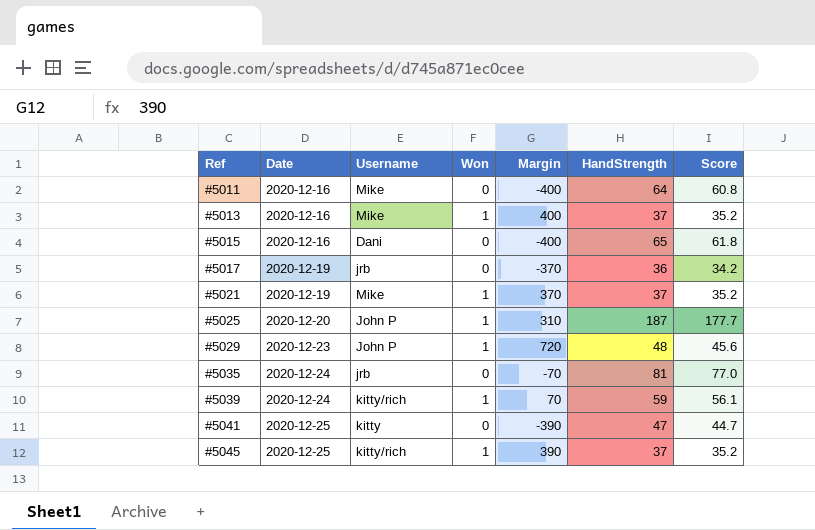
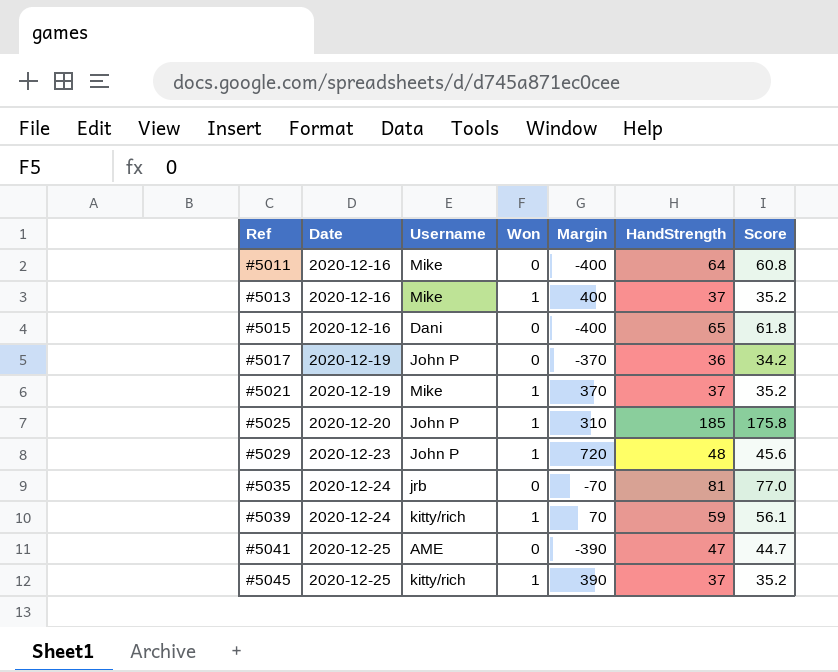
#5017 | Username: jrb -> John P
#5025 | HandStrength: 187 -> 185
#5025 | Score: 177.7 -> 175.8
#5041 | Username: kitty -> AME

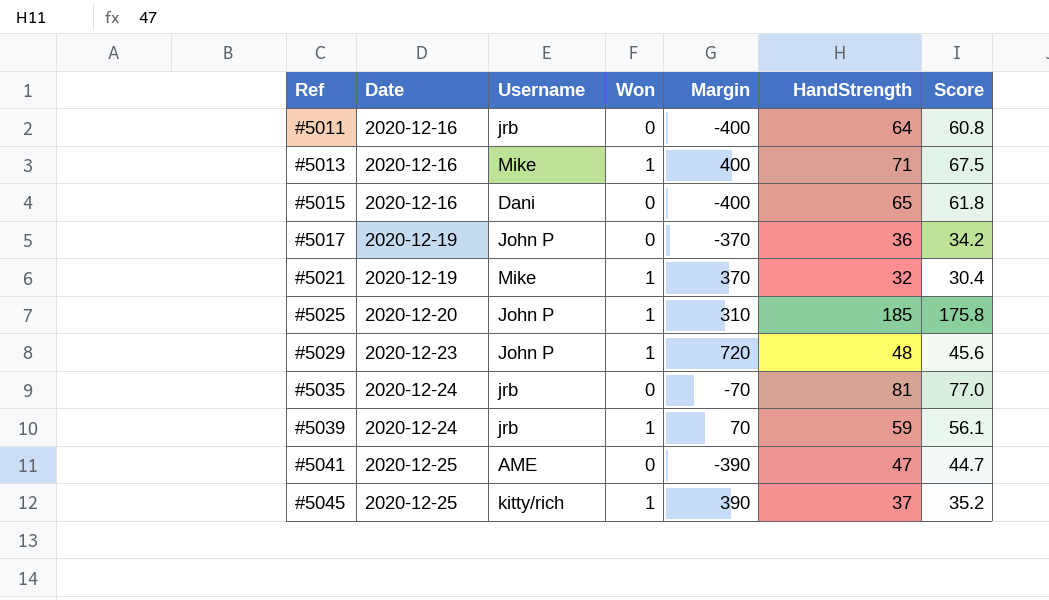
#5011 | Username: Mike -> jrb
#5013 | HandStrength: 37 -> 71
#5013 | Score: 35.2 -> 67.5
#5021 | HandStrength: 37 -> 32
#5021 | Score: 35.2 -> 30.4
#5039 | Username: kitty/rich -> jrb

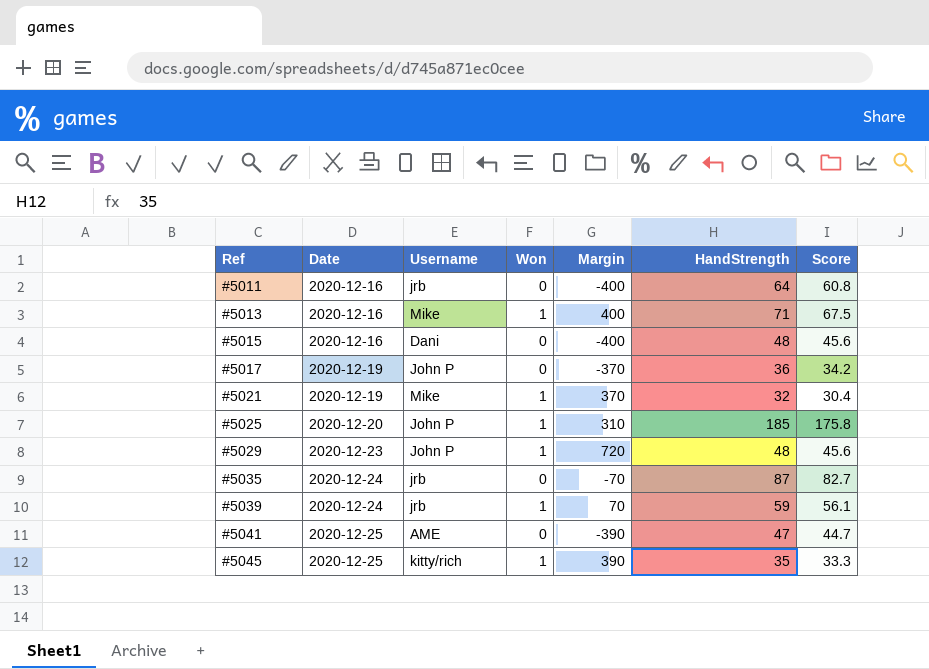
#5015 | HandStrength: 65 -> 48
#5015 | Score: 61.8 -> 45.6
#5035 | HandStrength: 81 -> 87
#5035 | Score: 77.0 -> 82.7
#5045 | HandStrength: 37 -> 35
#5045 | Score: 35.2 -> 33.3

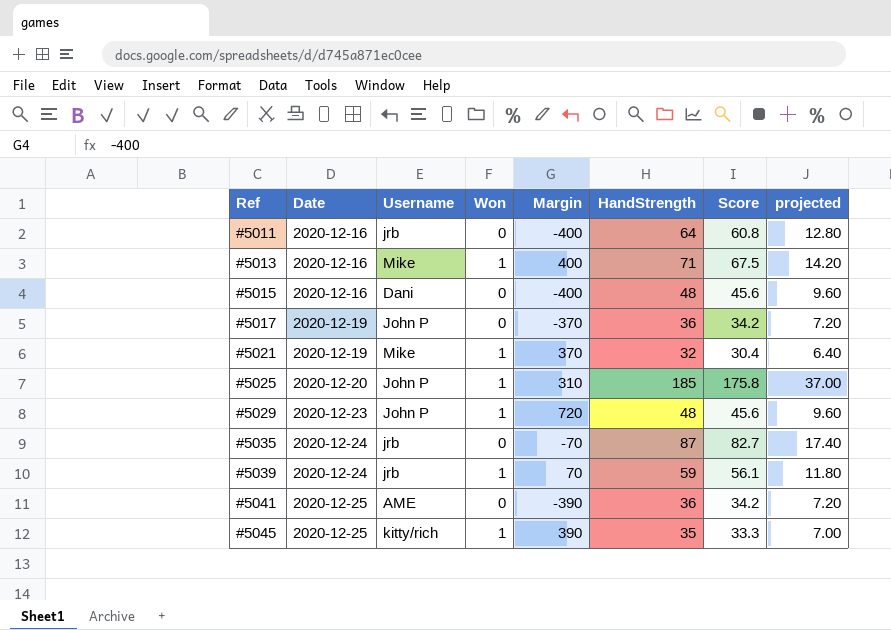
column projected | formula: none -> [HandStrength] * 0.2
#5041 | HandStrength: 47 -> 36
#5041 | Score: 44.7 -> 34.2

